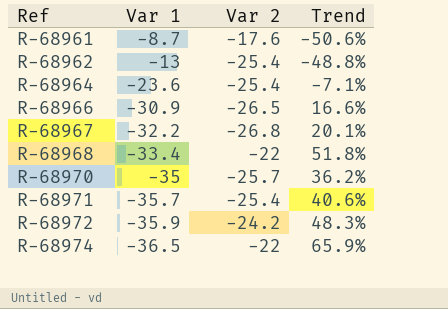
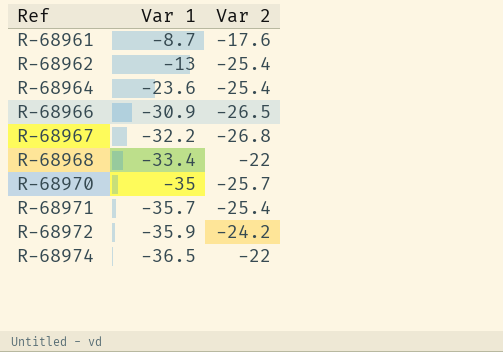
column Trend | formula: ([Var 1] - [Var 2]) / [Var 2] -> none

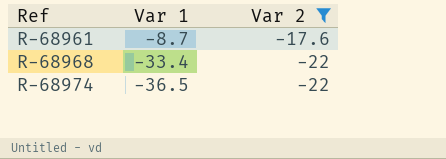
filter: none -> Var 2 >= -22

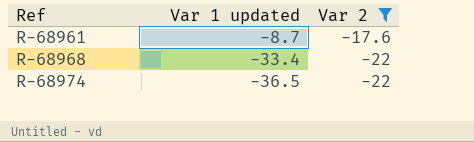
column name: Var 1 -> Var 1 updated

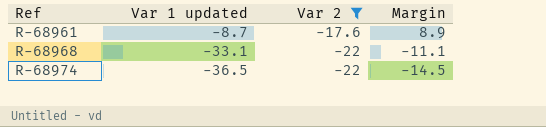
column Margin | formula: none -> [Var 1 updated] - [Var 2]
R-68968 | Var 1 updated: -33.4 -> -33.1

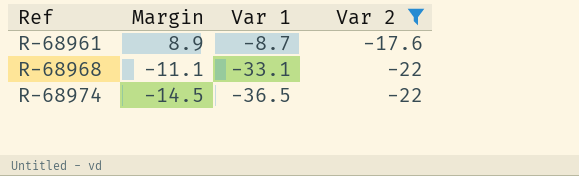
column Margin | position: 4 -> 2
column name: Var 1 updated -> Var 1

